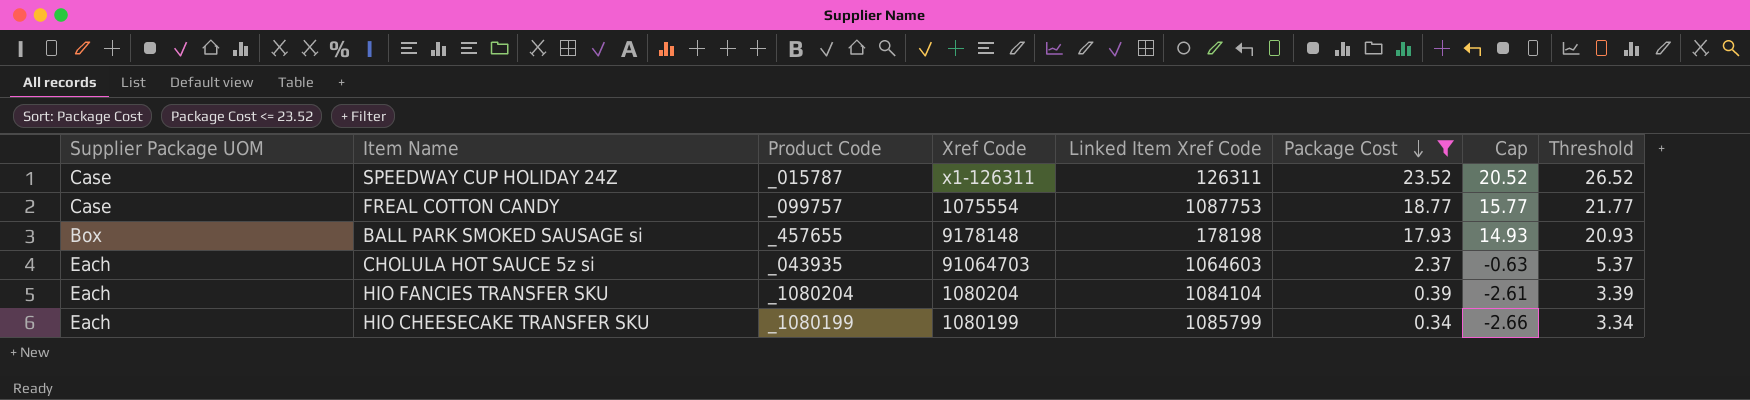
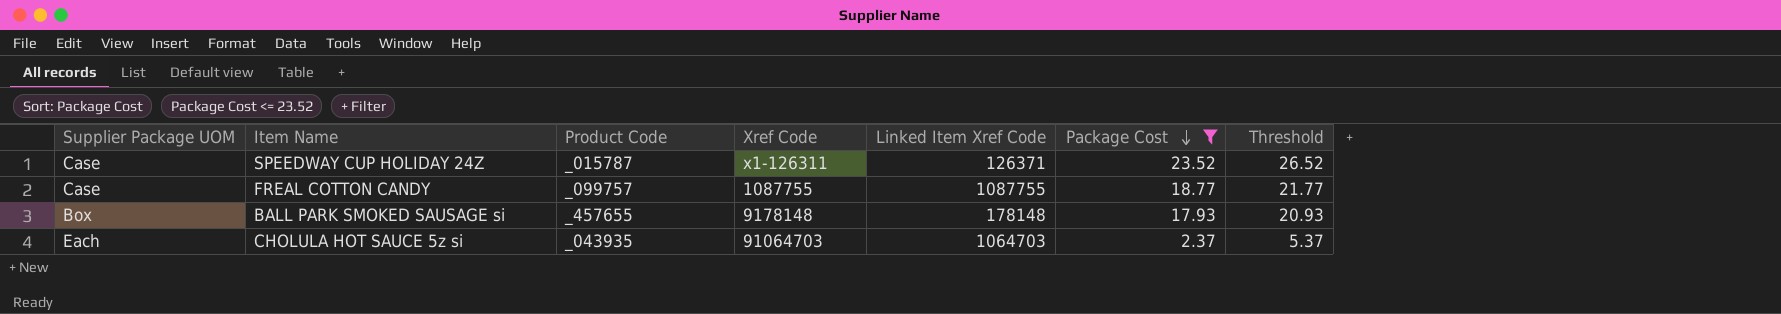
column Cap | formula: [Package Cost] - 3 -> none
row HIO FANCIES TRANSFER SKU: Each | _1080204 | 1080204 | 1084104 | 0.39 | -2.61 | 3.39 -> none
row HIO CHEESECAKE TRANSFER SKU: Each | _1080199 | 1080199 | 1085799 | 0.34 | -2.66 | 3.34 -> none
SPEEDWAY CUP HOLIDAY 24Z | Linked Item Xref Code: 126311 -> 126371
FREAL COTTON CANDY | Xref Code: 1075554 -> 1087755
FREAL COTTON CANDY | Linked Item Xref Code: 1087753 -> 1087755
BALL PARK SMOKED SAUSAGE si | Linked Item Xref Code: 178198 -> 178148
CHOLULA HOT SAUCE 5z si | Linked Item Xref Code: 1064603 -> 1064703

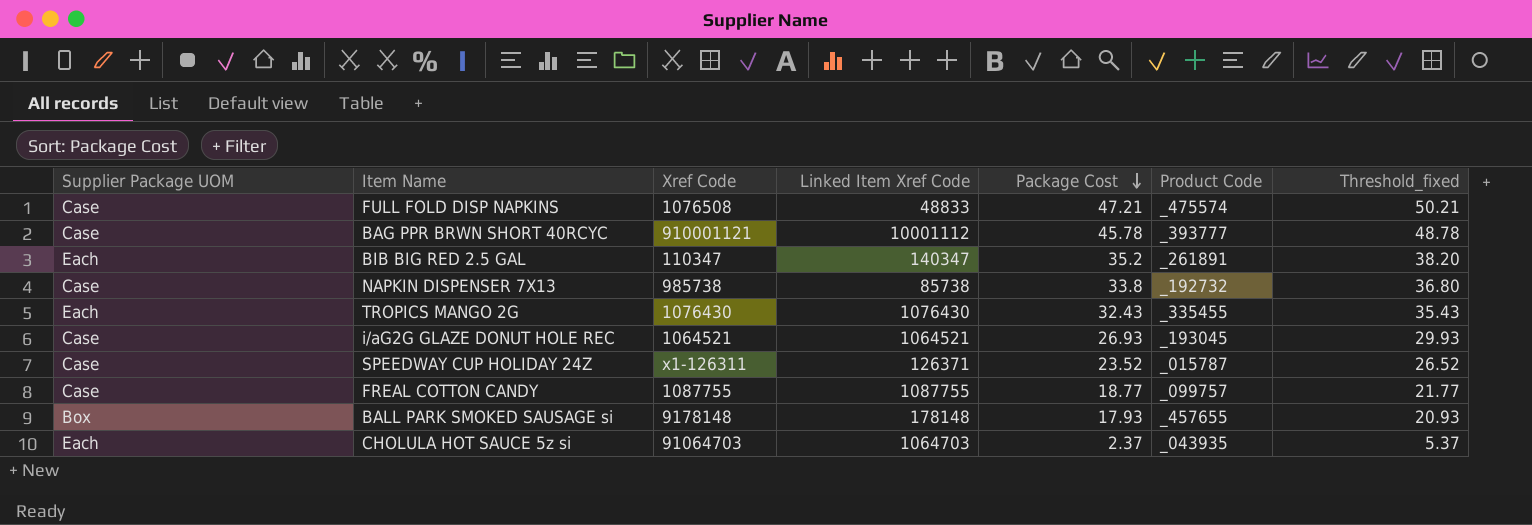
filter: Package Cost <= 23.52 -> none
column Product Code | position: 3 -> 6
column name: Threshold -> Threshold_fixed

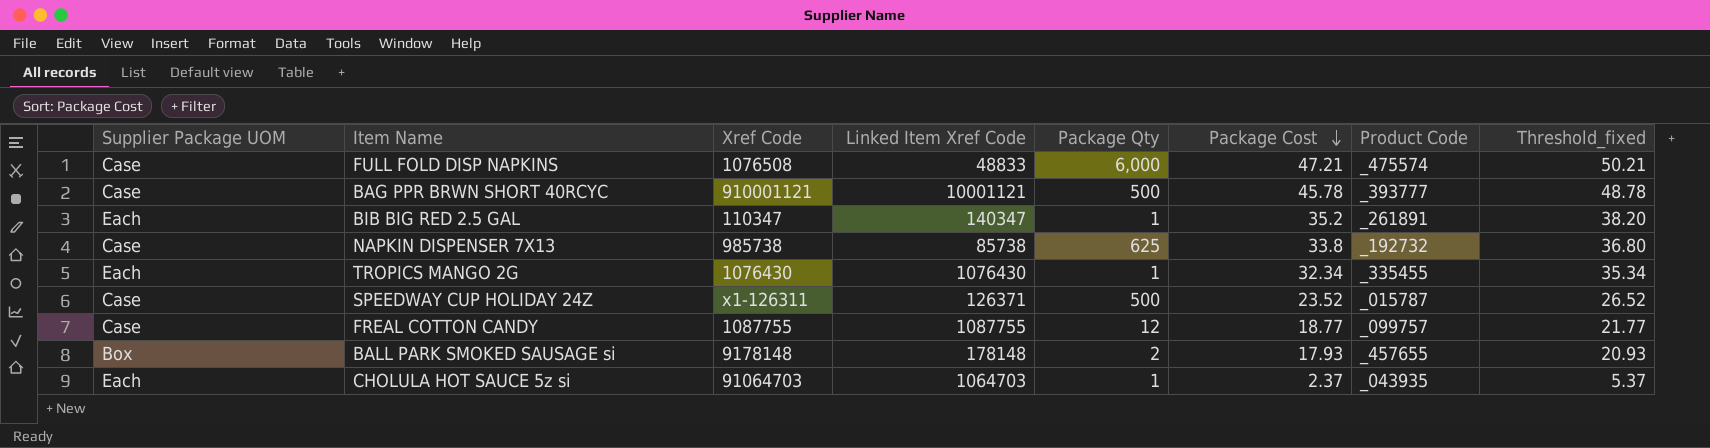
column Package Qty | position: none -> 5
row i/aG2G GLAZE DONUT HOLE REC: Case | 1064521 | 1064521 | 26.93 | _193045 | 29.93 -> none
BAG PPR BRWN SHORT 40RCYC | Linked Item Xref Code: 10001112 -> 10001121
TROPICS MANGO 2G | Package Cost: 32.43 -> 32.34
TROPICS MANGO 2G | Threshold_fixed: 35.43 -> 35.34

